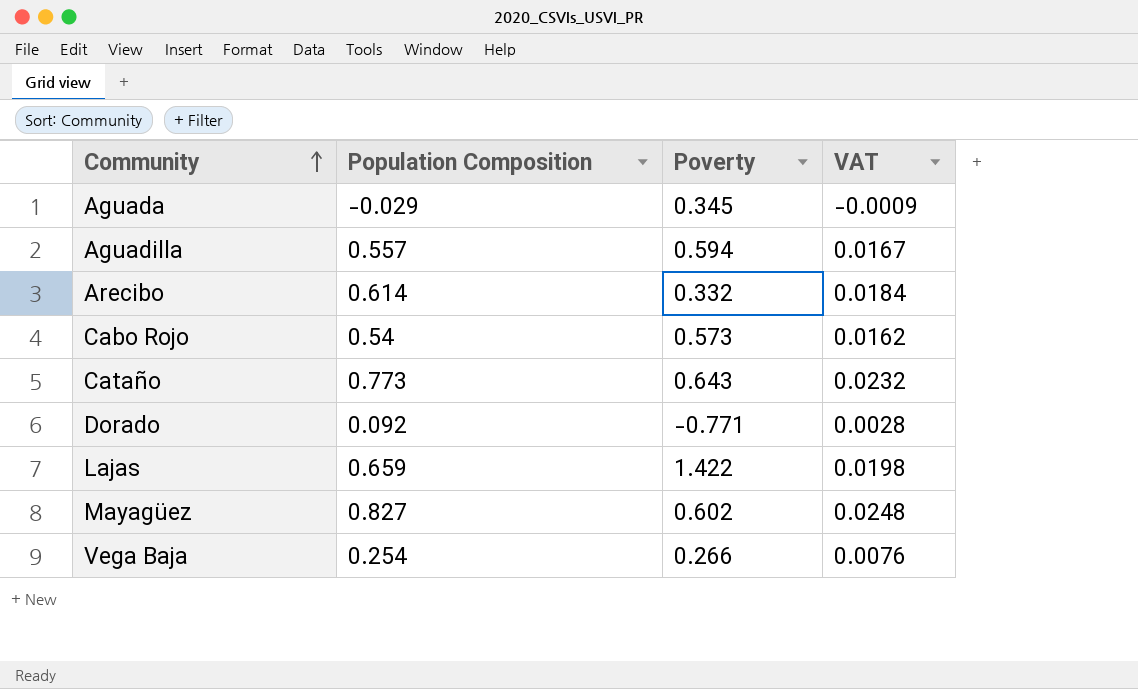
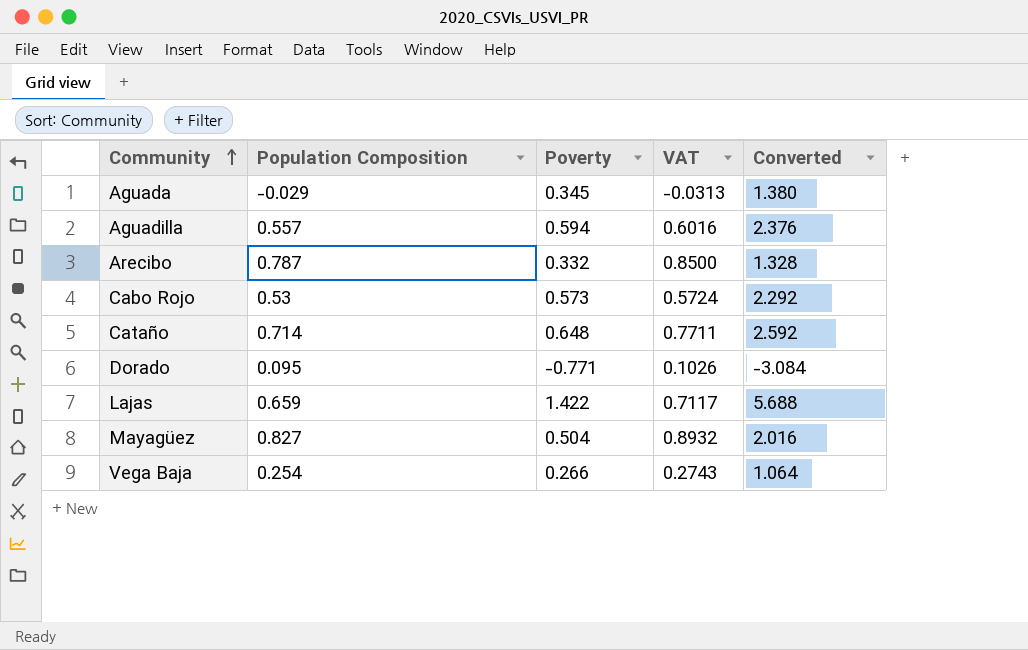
column VAT | formula: [Population Composition] * 0.03 -> [Population Composition] * 1.08
column Converted | formula: none -> [Poverty] * 4
Arecibo | Population Composition: 0.614 -> 0.787
Cabo Rojo | Population Composition: 0.54 -> 0.53
Cataño | Population Composition: 0.773 -> 0.714
Cataño | Poverty: 0.643 -> 0.648
Dorado | Population Composition: 0.092 -> 0.095
Mayagüez | Poverty: 0.602 -> 0.504

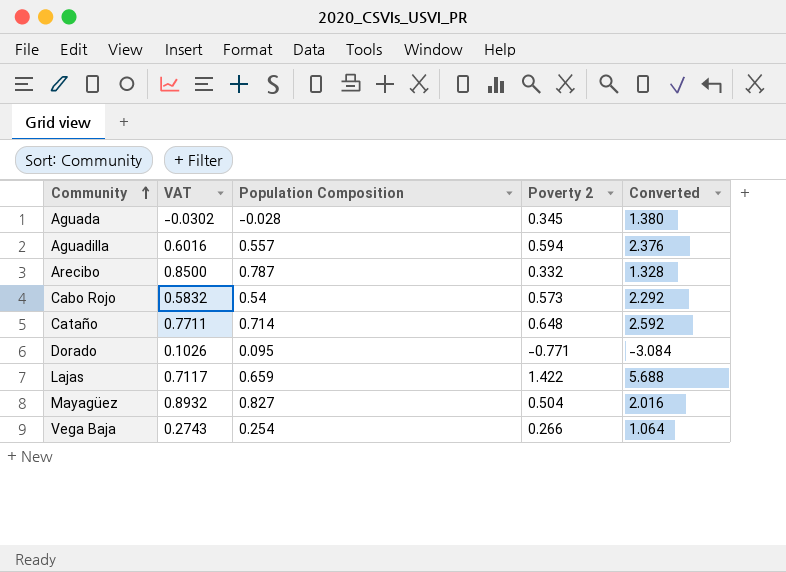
column VAT | position: 4 -> 2
column name: Poverty -> Poverty 2
Aguada | VAT: -0.0313 -> -0.0302
Aguada | Population Composition: -0.029 -> -0.028
Cabo Rojo | VAT: 0.5724 -> 0.5832
Cabo Rojo | Population Composition: 0.53 -> 0.54

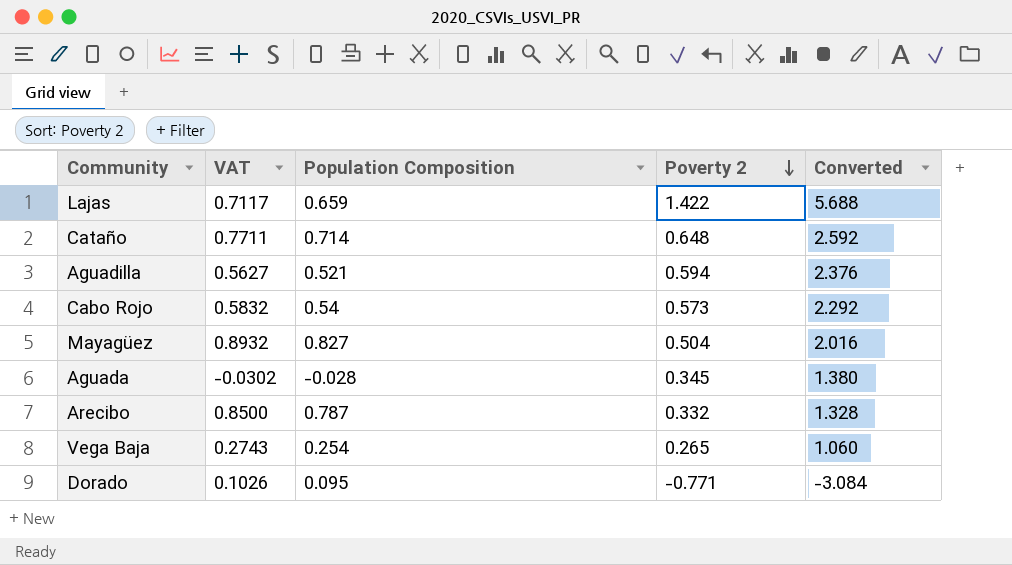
row order: Community ascending -> Poverty 2 descending
Aguadilla | VAT: 0.6016 -> 0.5627
Aguadilla | Population Composition: 0.557 -> 0.521
Vega Baja | Poverty 2: 0.266 -> 0.265
Vega Baja | Converted: 1.064 -> 1.060

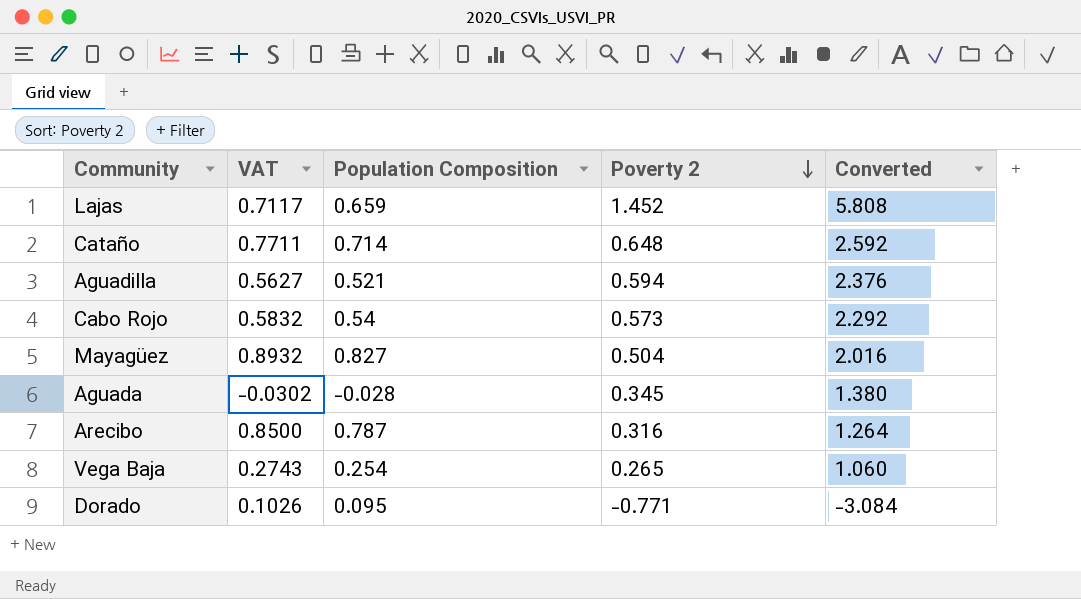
Lajas | Poverty 2: 1.422 -> 1.452
Lajas | Converted: 5.688 -> 5.808
Arecibo | Poverty 2: 0.332 -> 0.316
Arecibo | Converted: 1.328 -> 1.264

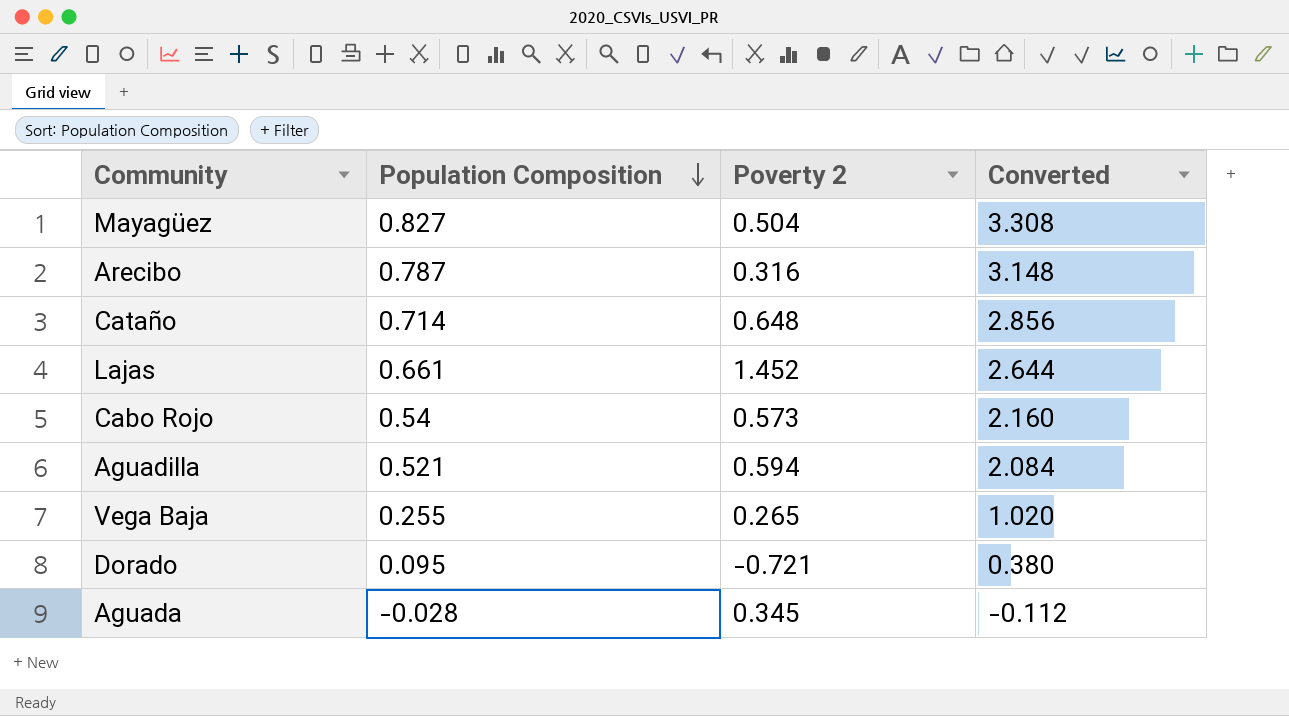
row order: Poverty 2 descending -> Population Composition descending
column VAT | formula: [Population Composition] * 1.08 -> none
column Converted | formula: [Poverty 2] * 4 -> [Population Composition] * 4
Lajas | Population Composition: 0.659 -> 0.661
Vega Baja | Population Composition: 0.254 -> 0.255
Dorado | Poverty 2: -0.771 -> -0.721

